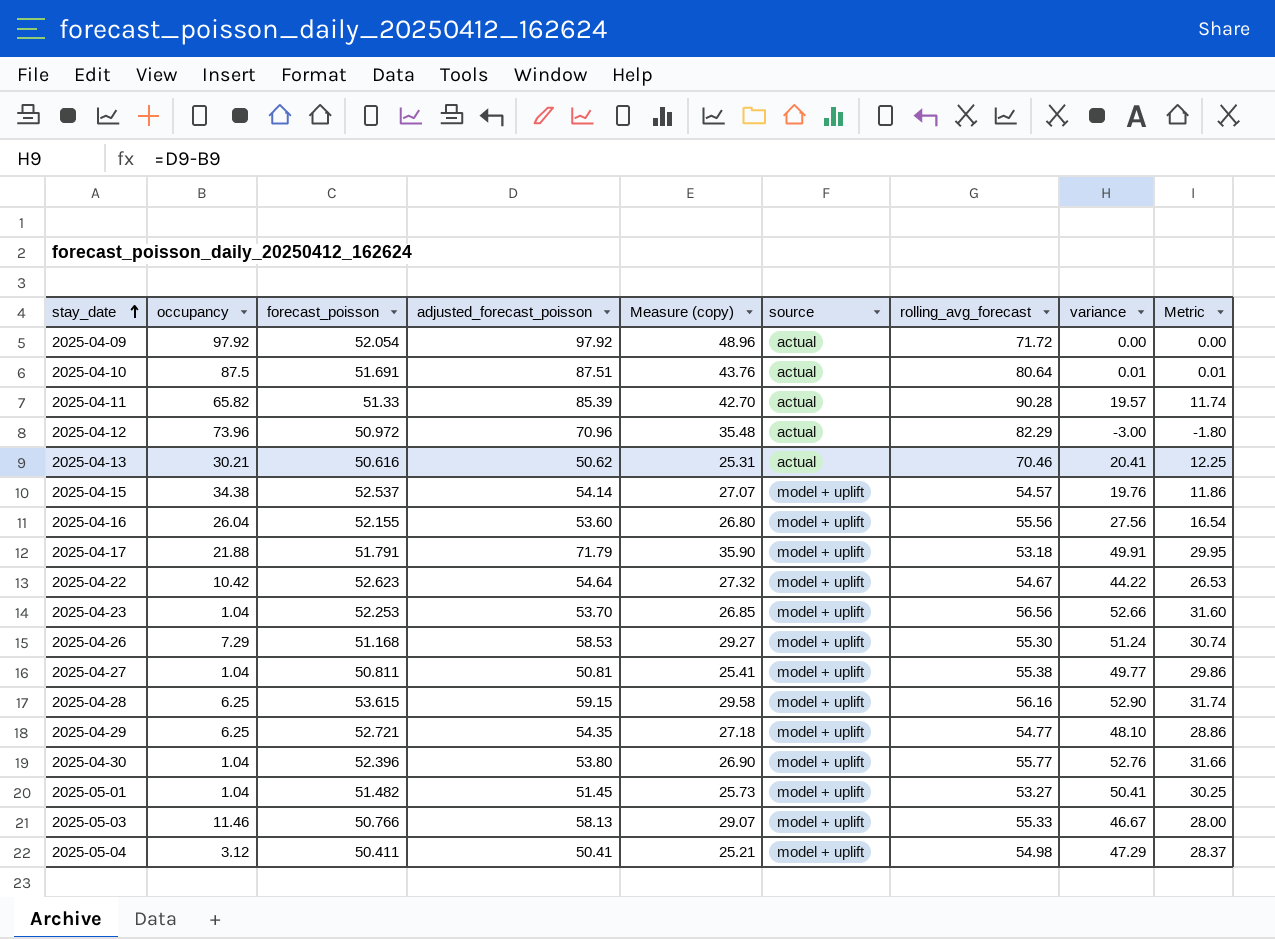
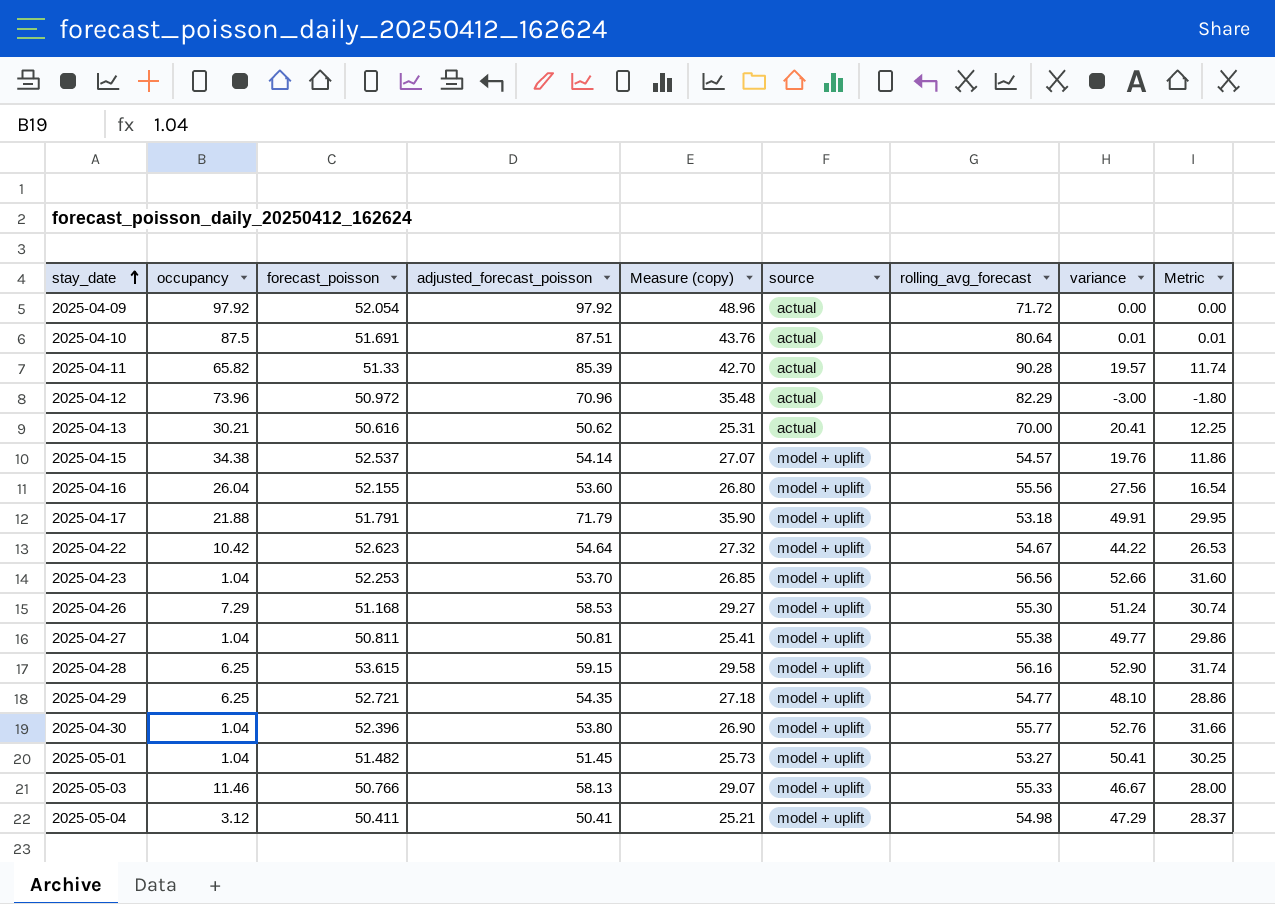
2025-04-13 | rolling_avg_forecast: 70.46 -> 70.00

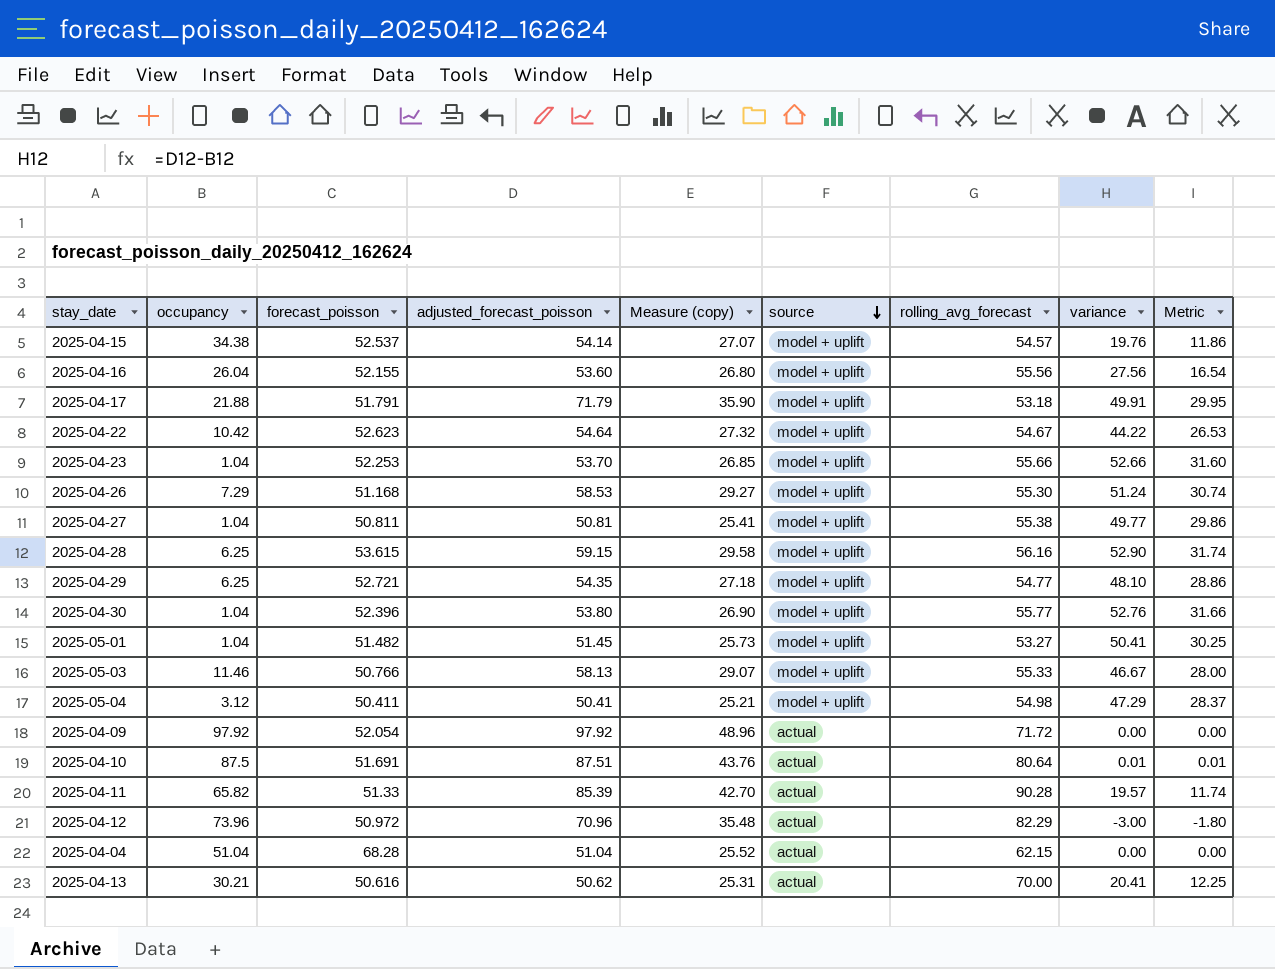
row order: stay_date ascending -> source descending
2025-04-23 | rolling_avg_forecast: 56.56 -> 55.66
row 2025-04-04: none -> 51.04 | 68.28 | 51.04 | 25.52 | actual | 62.15 | 0.00 | 0.00

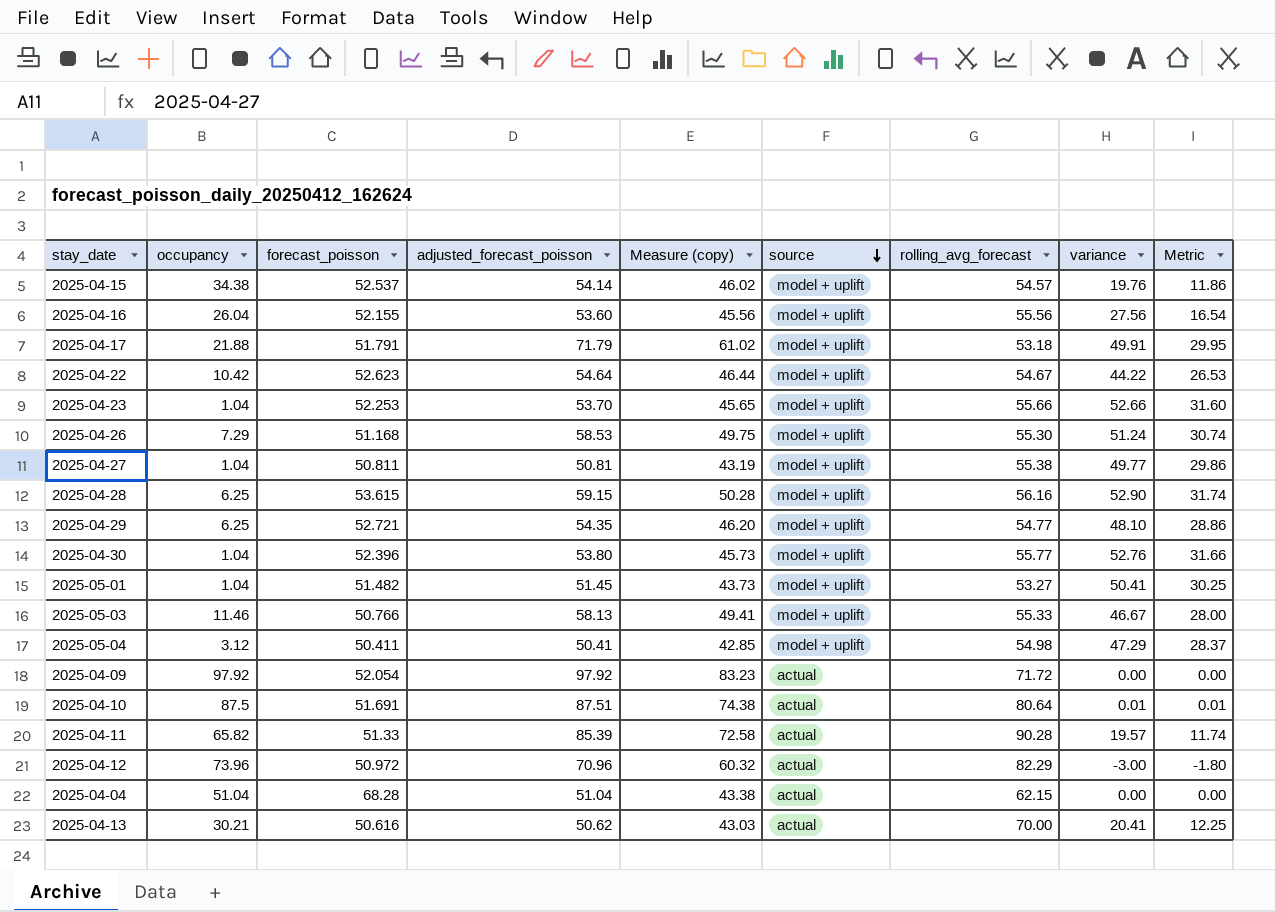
column Measure (copy) | formula: [adjusted_forecast_poisson] * 0.5 -> [adjusted_forecast_poisson] * 0.85

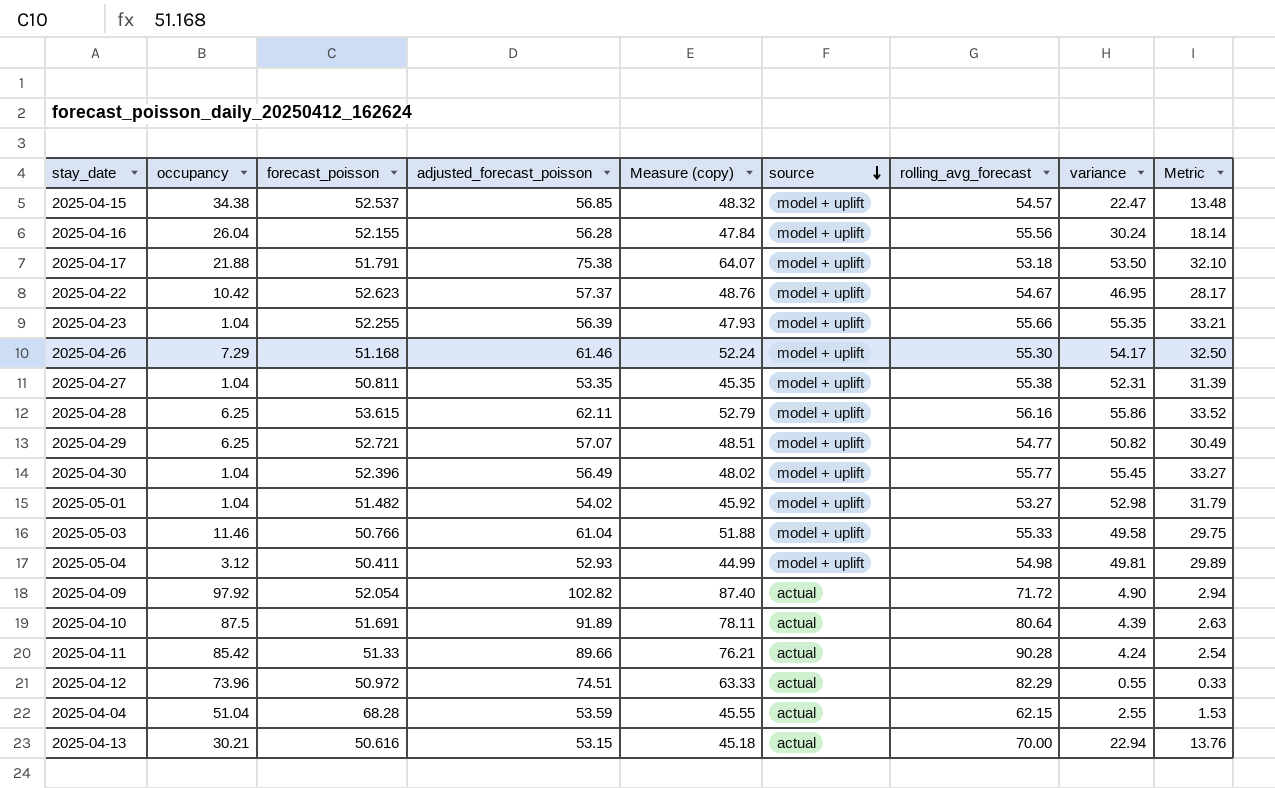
2025-04-15 | adjusted_forecast_poisson: 54.14 -> 56.85
2025-04-15 | Measure (copy): 46.02 -> 48.32
2025-04-15 | variance: 19.76 -> 22.47
2025-04-15 | Metric: 11.86 -> 13.48
2025-04-16 | adjusted_forecast_poisson: 53.60 -> 56.28
2025-04-16 | Measure (copy): 45.56 -> 47.84
2025-04-16 | variance: 27.56 -> 30.24
2025-04-16 | Metric: 16.54 -> 18.14
2025-04-17 | adjusted_forecast_poisson: 71.79 -> 75.38
2025-04-17 | Measure (copy): 61.02 -> 64.07
2025-04-17 | variance: 49.91 -> 53.50
2025-04-17 | Metric: 29.95 -> 32.10
2025-04-22 | adjusted_forecast_poisson: 54.64 -> 57.37
2025-04-22 | Measure (copy): 46.44 -> 48.76
2025-04-22 | variance: 44.22 -> 46.95
2025-04-22 | Metric: 26.53 -> 28.17
2025-04-23 | forecast_poisson: 52.253 -> 52.255
2025-04-23 | adjusted_forecast_poisson: 53.70 -> 56.39
2025-04-23 | Measure (copy): 45.65 -> 47.93
2025-04-23 | variance: 52.66 -> 55.35
2025-04-23 | Metric: 31.60 -> 33.21
2025-04-26 | adjusted_forecast_poisson: 58.53 -> 61.46
2025-04-26 | Measure (copy): 49.75 -> 52.24
2025-04-26 | variance: 51.24 -> 54.17
2025-04-26 | Metric: 30.74 -> 32.50
2025-04-27 | adjusted_forecast_poisson: 50.81 -> 53.35
2025-04-27 | Measure (copy): 43.19 -> 45.35
2025-04-27 | variance: 49.77 -> 52.31
2025-04-27 | Metric: 29.86 -> 31.39
2025-04-28 | adjusted_forecast_poisson: 59.15 -> 62.11
2025-04-28 | Measure (copy): 50.28 -> 52.79
2025-04-28 | variance: 52.90 -> 55.86
2025-04-28 | Metric: 31.74 -> 33.52
2025-04-29 | adjusted_forecast_poisson: 54.35 -> 57.07
2025-04-29 | Measure (copy): 46.20 -> 48.51
2025-04-29 | variance: 48.10 -> 50.82
2025-04-29 | Metric: 28.86 -> 30.49
2025-04-30 | adjusted_forecast_poisson: 53.80 -> 56.49
2025-04-30 | Measure (copy): 45.73 -> 48.02
2025-04-30 | variance: 52.76 -> 55.45
2025-04-30 | Metric: 31.66 -> 33.27
2025-05-01 | adjusted_forecast_poisson: 51.45 -> 54.02
2025-05-01 | Measure (copy): 43.73 -> 45.92
2025-05-01 | variance: 50.41 -> 52.98
2025-05-01 | Metric: 30.25 -> 31.79
2025-05-03 | adjusted_forecast_poisson: 58.13 -> 61.04
2025-05-03 | Measure (copy): 49.41 -> 51.88
2025-05-03 | variance: 46.67 -> 49.58
2025-05-03 | Metric: 28.00 -> 29.75
2025-05-04 | adjusted_forecast_poisson: 50.41 -> 52.93
2025-05-04 | Measure (copy): 42.85 -> 44.99
2025-05-04 | variance: 47.29 -> 49.81
2025-05-04 | Metric: 28.37 -> 29.89
2025-04-09 | adjusted_forecast_poisson: 97.92 -> 102.82
2025-04-09 | Measure (copy): 83.23 -> 87.40
2025-04-09 | variance: 0.00 -> 4.90
2025-04-09 | Metric: 0.00 -> 2.94
2025-04-10 | adjusted_forecast_poisson: 87.51 -> 91.89
2025-04-10 | Measure (copy): 74.38 -> 78.11
2025-04-10 | variance: 0.01 -> 4.39
2025-04-10 | Metric: 0.01 -> 2.63
2025-04-11 | occupancy: 65.82 -> 85.42
2025-04-11 | adjusted_forecast_poisson: 85.39 -> 89.66
2025-04-11 | Measure (copy): 72.58 -> 76.21
2025-04-11 | variance: 19.57 -> 4.24
2025-04-11 | Metric: 11.74 -> 2.54
2025-04-12 | adjusted_forecast_poisson: 70.96 -> 74.51
2025-04-12 | Measure (copy): 60.32 -> 63.33
2025-04-12 | variance: -3.00 -> 0.55
2025-04-12 | Metric: -1.80 -> 0.33
2025-04-04 | adjusted_forecast_poisson: 51.04 -> 53.59
2025-04-04 | Measure (copy): 43.38 -> 45.55
2025-04-04 | variance: 0.00 -> 2.55
2025-04-04 | Metric: 0.00 -> 1.53
2025-04-13 | adjusted_forecast_poisson: 50.62 -> 53.15
2025-04-13 | Measure (copy): 43.03 -> 45.18
2025-04-13 | variance: 20.41 -> 22.94
2025-04-13 | Metric: 12.25 -> 13.76

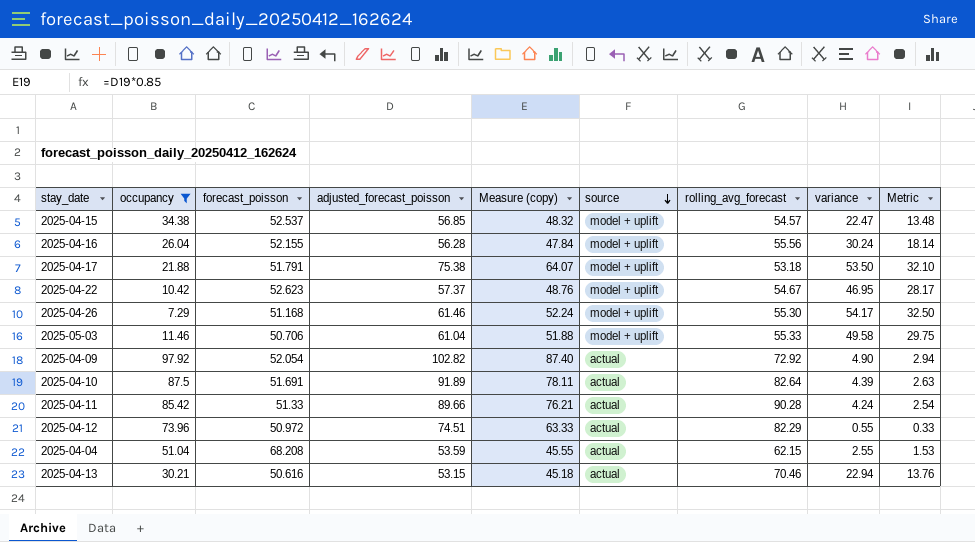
filter: none -> occupancy >= 7.29
2025-05-03 | forecast_poisson: 50.766 -> 50.706
2025-04-09 | rolling_avg_forecast: 71.72 -> 72.92
2025-04-10 | rolling_avg_forecast: 80.64 -> 82.64
2025-04-04 | forecast_poisson: 68.28 -> 68.208
2025-04-13 | rolling_avg_forecast: 70.00 -> 70.46

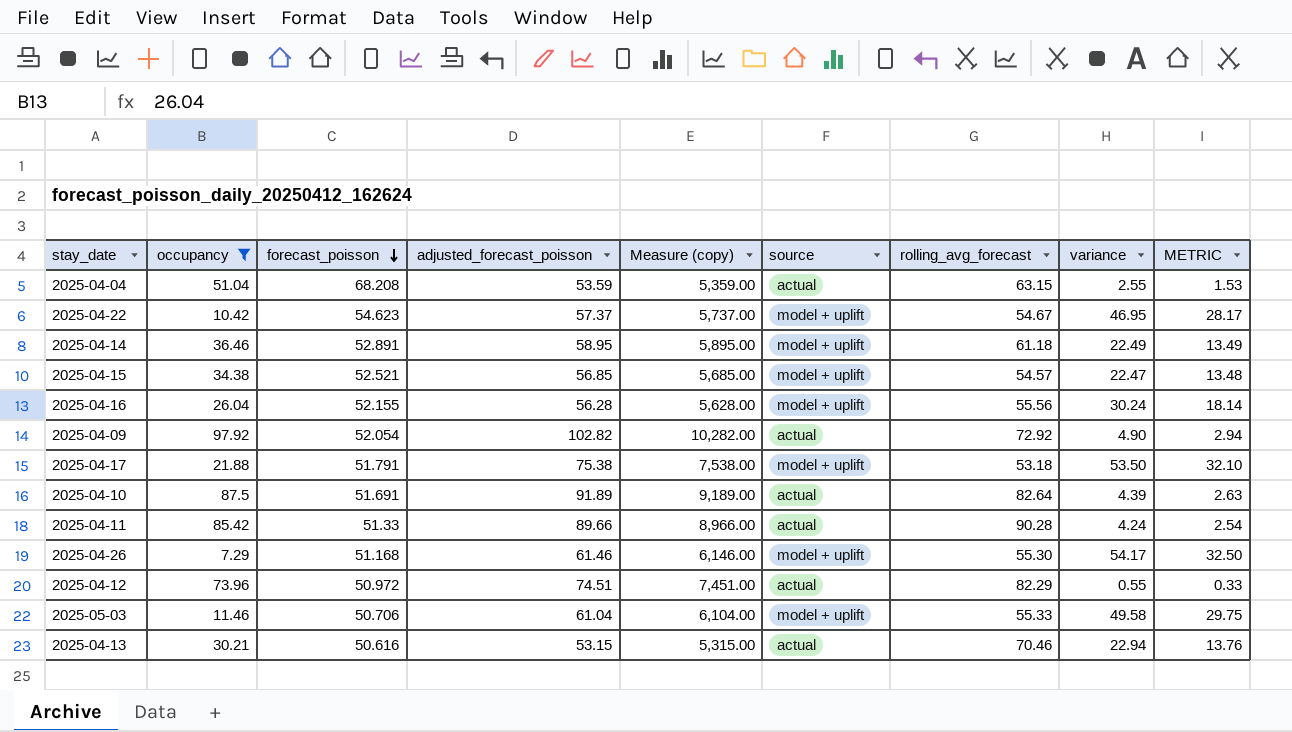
row order: source descending -> forecast_poisson descending
column Measure (copy) | formula: [adjusted_forecast_poisson] * 0.85 -> [adjusted_forecast_poisson] * 100
column name: Metric -> METRIC
2025-04-04 | rolling_avg_forecast: 62.15 -> 63.15
2025-04-22 | forecast_poisson: 52.623 -> 54.623
row 2025-04-14: none -> 36.46 | 52.891 | 58.95 | 5,895.00 | model + uplift | 61.18 | 22.49 | 13.49
2025-04-15 | forecast_poisson: 52.537 -> 52.521

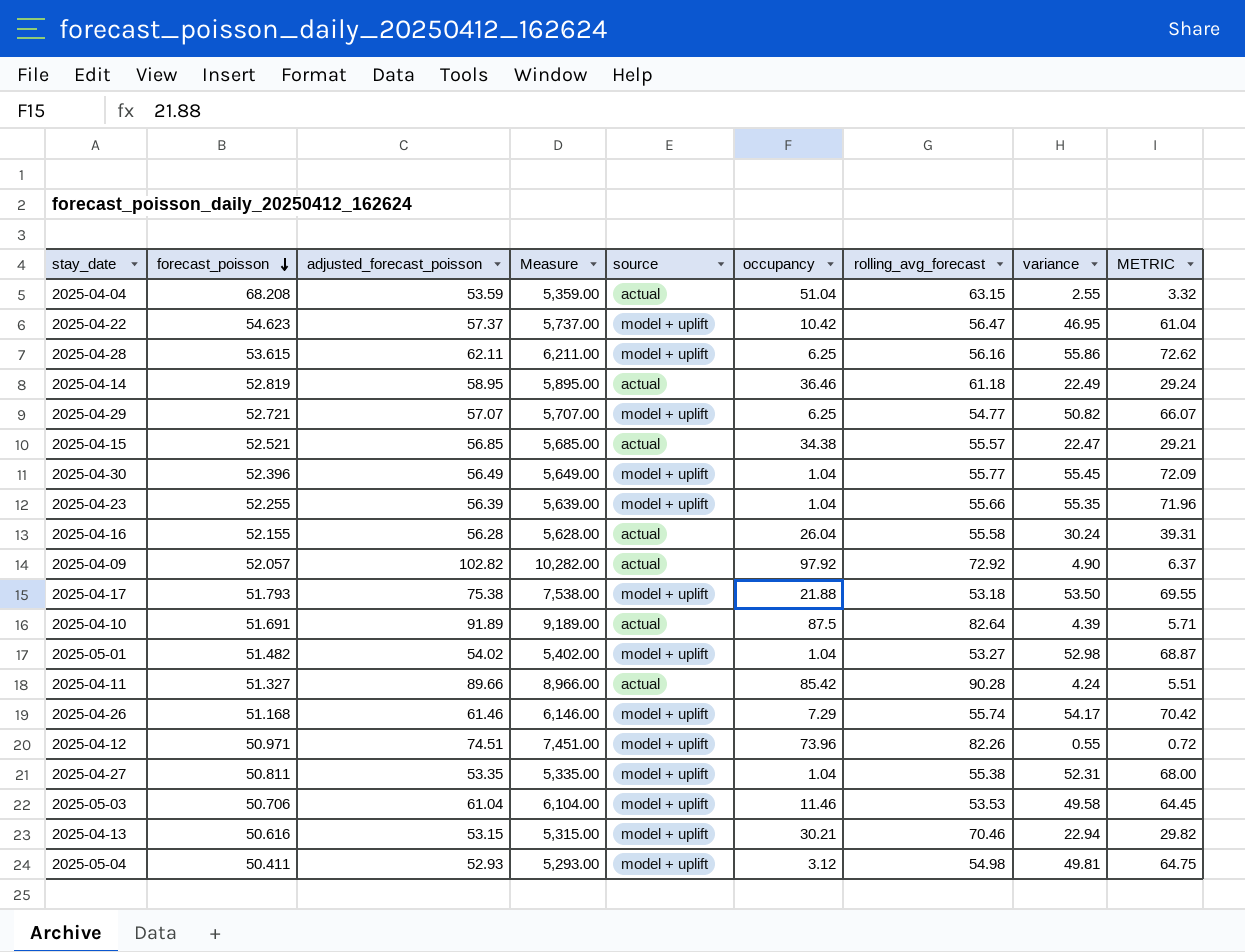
filter: occupancy >= 7.29 -> none
column name: Measure (copy) -> Measure
column occupancy | position: 2 -> 6
column METRIC | formula: [variance] * 0.6 -> [variance] * 1.3
2025-04-22 | rolling_avg_forecast: 54.67 -> 56.47
2025-04-14 | forecast_poisson: 52.891 -> 52.819
2025-04-14 | source: model + uplift -> actual
2025-04-15 | source: model + uplift -> actual
2025-04-15 | rolling_avg_forecast: 54.57 -> 55.57
2025-04-16 | source: model + uplift -> actual
2025-04-16 | rolling_avg_forecast: 55.56 -> 55.58
2025-04-09 | forecast_poisson: 52.054 -> 52.057
2025-04-17 | forecast_poisson: 51.791 -> 51.793
2025-04-11 | forecast_poisson: 51.33 -> 51.327
2025-04-26 | rolling_avg_forecast: 55.30 -> 55.74
2025-04-12 | forecast_poisson: 50.972 -> 50.971
2025-04-12 | source: actual -> model + uplift
2025-04-12 | rolling_avg_forecast: 82.29 -> 82.26
2025-05-03 | rolling_avg_forecast: 55.33 -> 53.53
2025-04-13 | source: actual -> model + uplift

